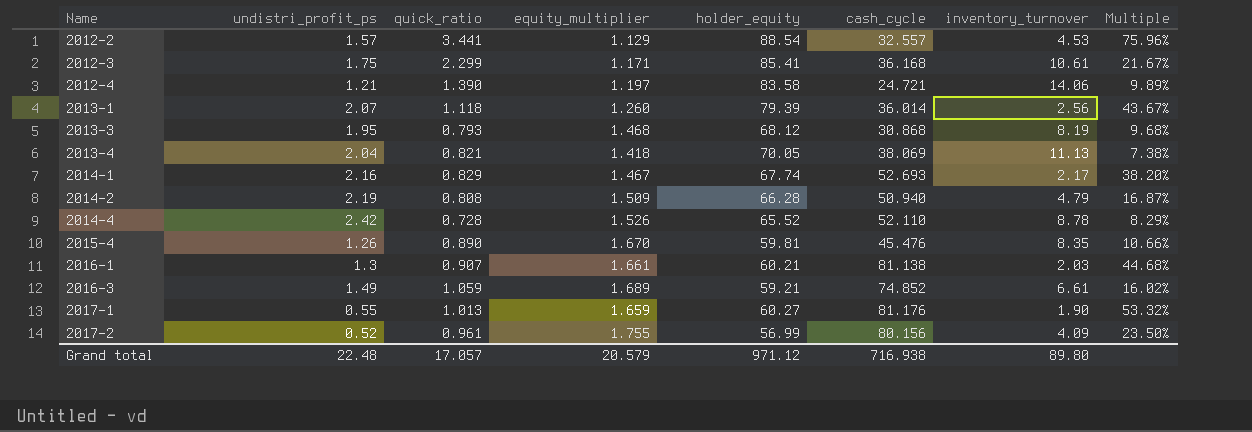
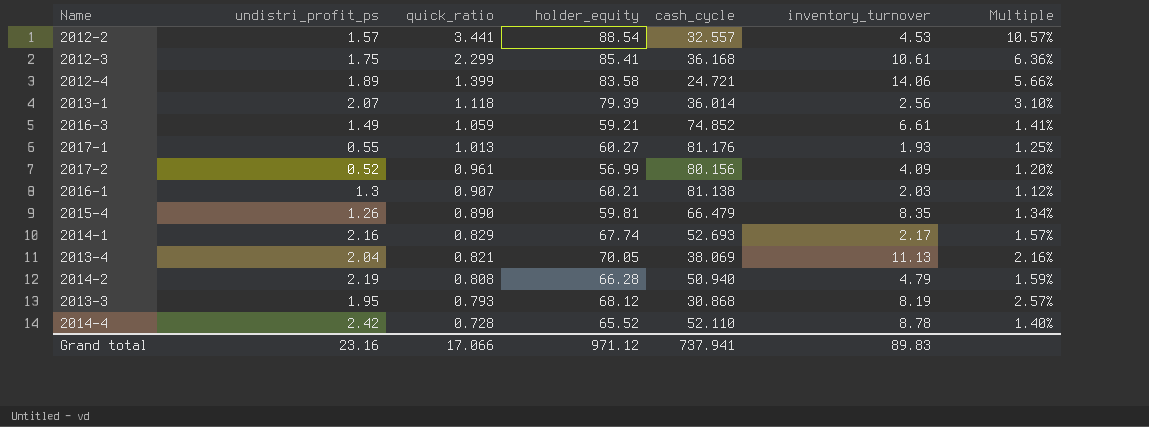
row order: Name ascending -> quick_ratio descending
column equity_multiplier | position: 4 -> none
column Multiple | formula: [quick_ratio] / [inventory_turnover] -> [quick_ratio] / [cash_cycle]
2012-4 | undistri_profit_ps: 1.21 -> 1.89
2012-4 | quick_ratio: 1.390 -> 1.399
2017-1 | inventory_turnover: 1.90 -> 1.93
2015-4 | cash_cycle: 45.476 -> 66.479
Grand total | undistri_profit_ps: 22.48 -> 23.16
Grand total | quick_ratio: 17.057 -> 17.066
Grand total | cash_cycle: 716.938 -> 737.941
Grand total | inventory_turnover: 89.80 -> 89.83

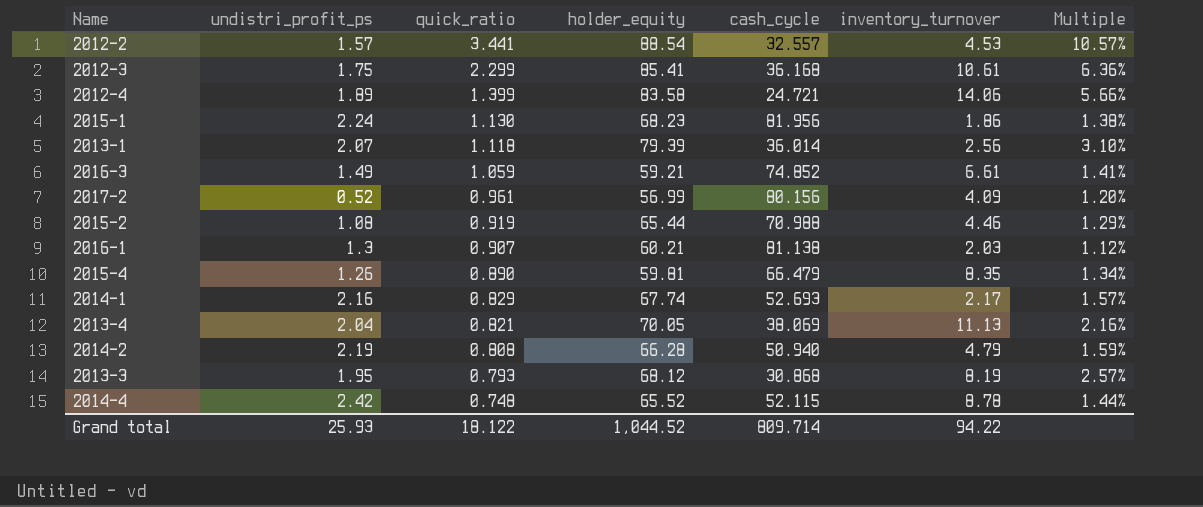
row 2017-1: 0.55 | 1.013 | 60.27 | 81.176 | 1.93 | 1.25% -> none
row 2015-1: none -> 2.24 | 1.130 | 68.23 | 81.956 | 1.86 | 1.38%
row 2015-2: none -> 1.08 | 0.919 | 65.44 | 70.988 | 4.46 | 1.29%
2014-4 | quick_ratio: 0.728 -> 0.748
2014-4 | cash_cycle: 52.110 -> 52.115
2014-4 | Multiple: 1.40% -> 1.44%
Grand total | undistri_profit_ps: 23.16 -> 25.93
Grand total | quick_ratio: 17.066 -> 18.122
Grand total | holder_equity: 971.12 -> 1,044.52
Grand total | cash_cycle: 737.941 -> 809.714
Grand total | inventory_turnover: 89.83 -> 94.22

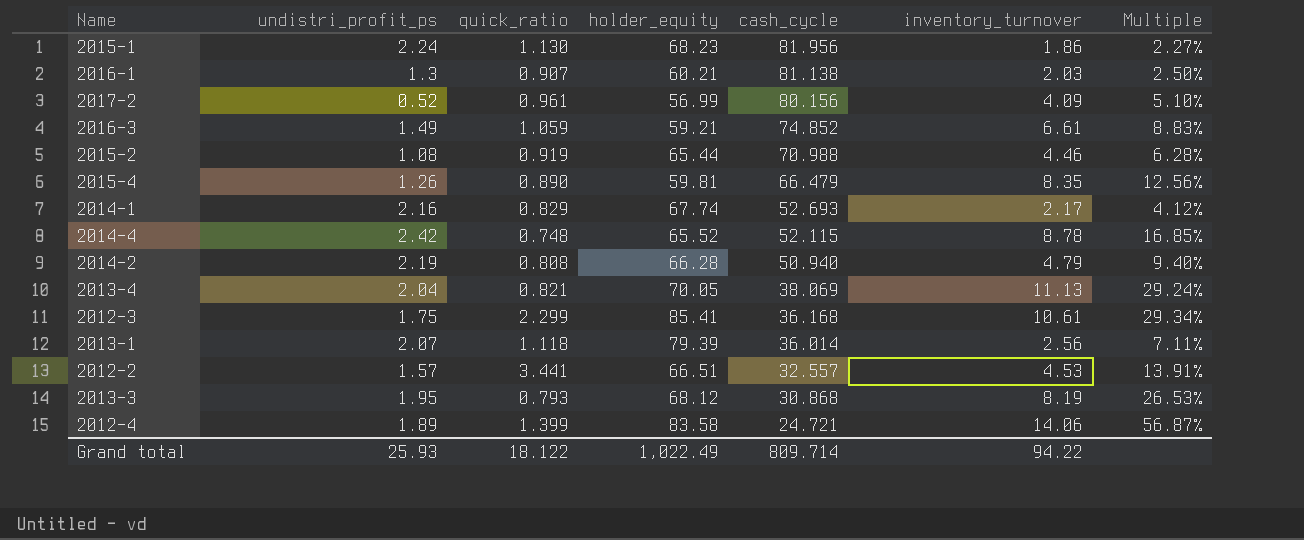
row order: quick_ratio descending -> cash_cycle descending
column Multiple | formula: [quick_ratio] / [cash_cycle] -> [inventory_turnover] / [cash_cycle]
2012-2 | holder_equity: 88.54 -> 66.51
Grand total | holder_equity: 1,044.52 -> 1,022.49

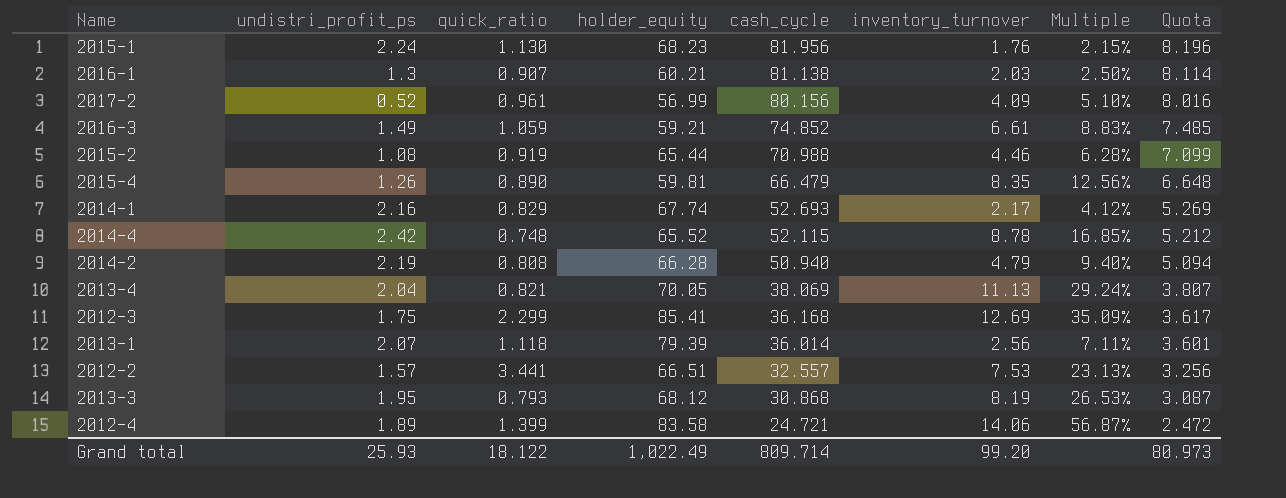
column Quota | formula: none -> [cash_cycle] * 0.1
2015-1 | inventory_turnover: 1.86 -> 1.76
2015-1 | Multiple: 2.27% -> 2.15%
2012-3 | inventory_turnover: 10.61 -> 12.69
2012-3 | Multiple: 29.34% -> 35.09%
2012-2 | inventory_turnover: 4.53 -> 7.53
2012-2 | Multiple: 13.91% -> 23.13%
Grand total | inventory_turnover: 94.22 -> 99.20

